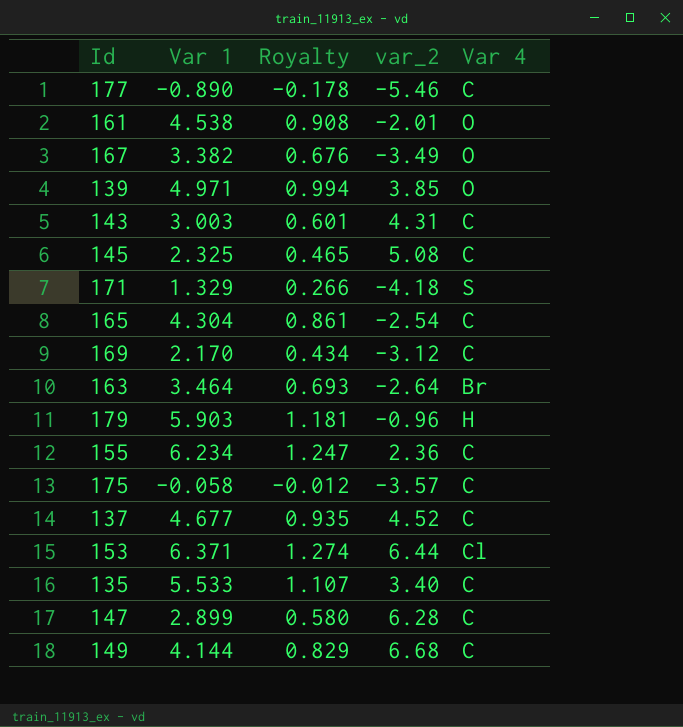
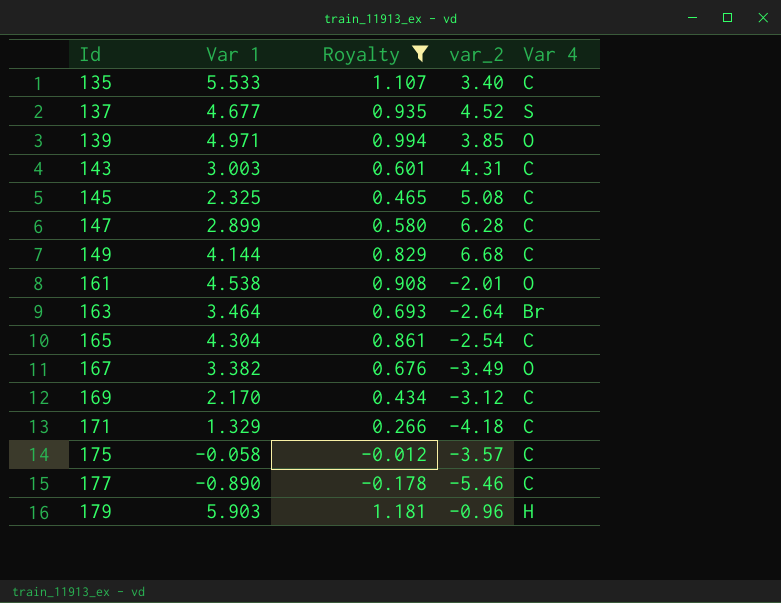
filter: none -> Royalty <= 1.181
row order: none -> Id ascending
137 | Var 4: C -> S
171 | Var 4: S -> C

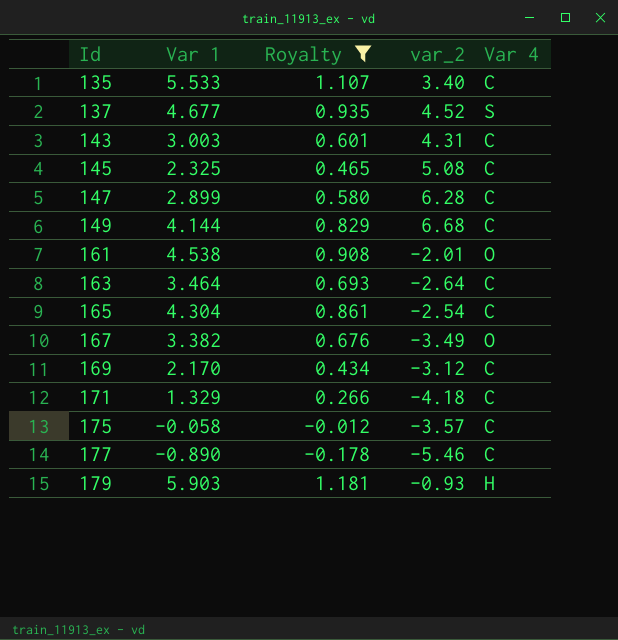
row 139: 4.971 | 0.994 | 3.85 | O -> none
163 | Var 4: Br -> C
179 | var_2: -0.96 -> -0.93

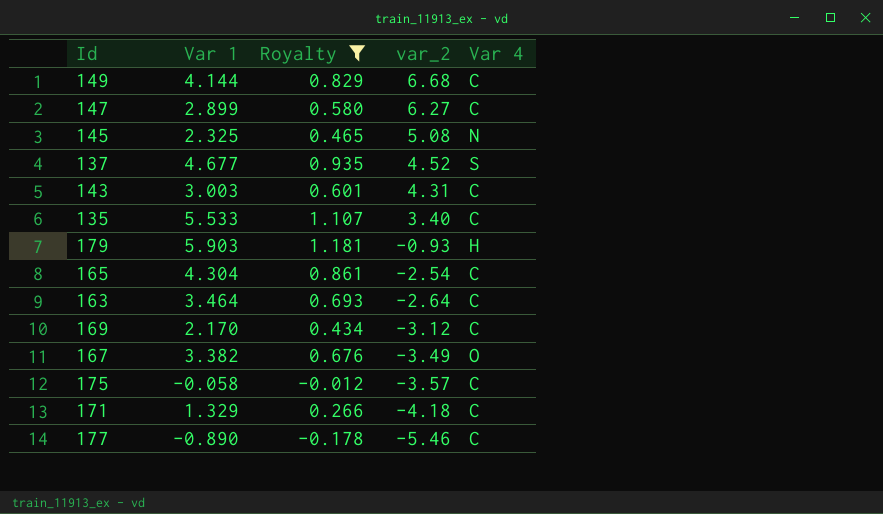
row order: Id ascending -> var_2 descending
row 161: 4.538 | 0.908 | -2.01 | O -> none
147 | var_2: 6.28 -> 6.27
145 | Var 4: C -> N

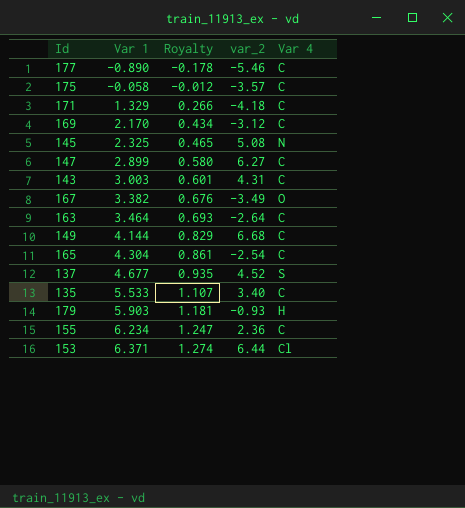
filter: Royalty <= 1.181 -> none
row order: var_2 descending -> Var 1 ascending

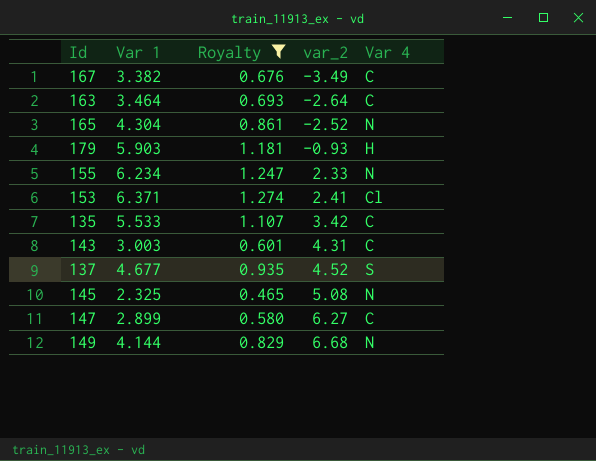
filter: none -> Royalty >= 0.465
row order: Var 1 ascending -> var_2 ascending
167 | Var 4: O -> C
165 | var_2: -2.54 -> -2.52
165 | Var 4: C -> N
155 | var_2: 2.36 -> 2.33
155 | Var 4: C -> N
153 | var_2: 6.44 -> 2.41
135 | var_2: 3.40 -> 3.42
149 | Var 4: C -> N

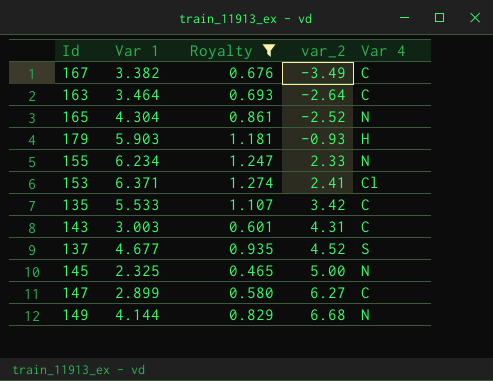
145 | var_2: 5.08 -> 5.00

